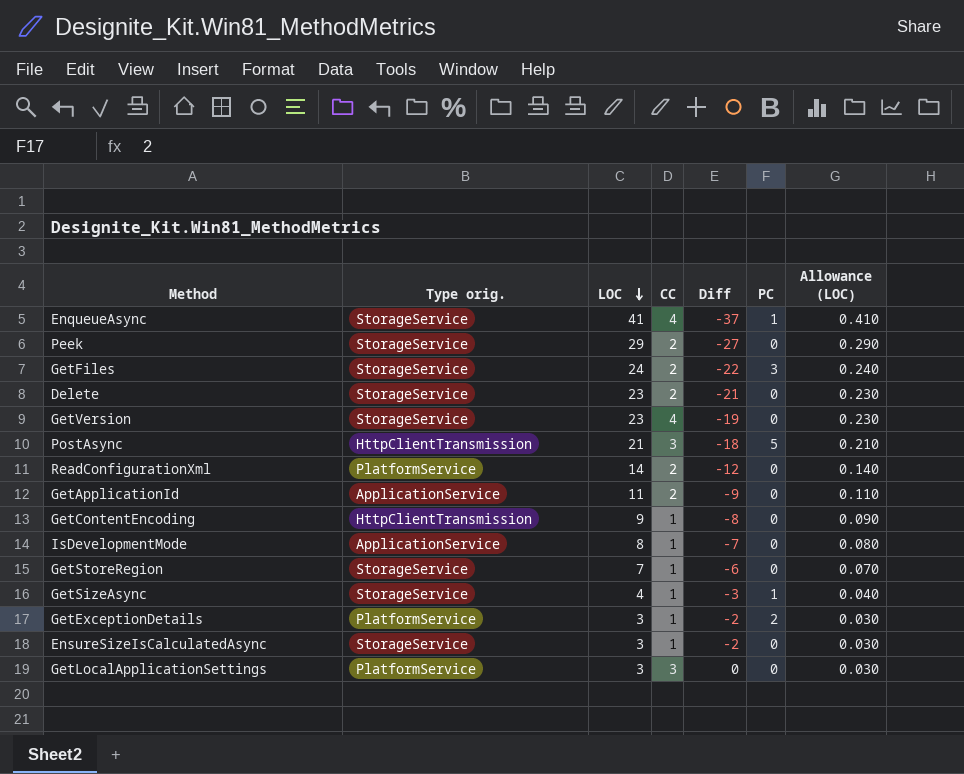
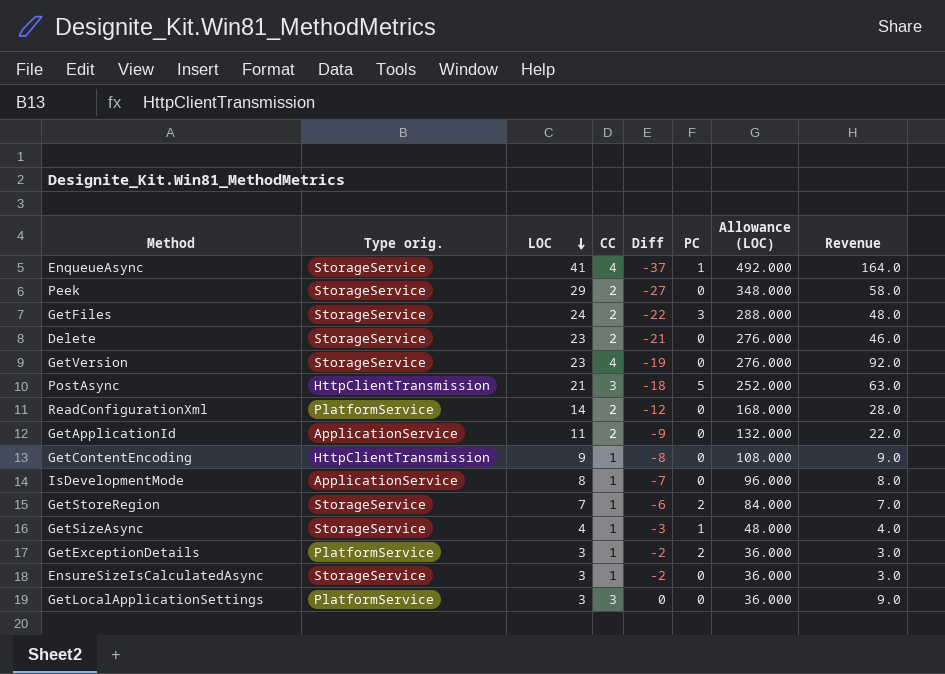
column Allowance (LOC) | formula: [LOC] * 0.01 -> [LOC] * 12
column Revenue | formula: none -> [LOC] * [CC]
GetStoreRegion | PC: 0 -> 2

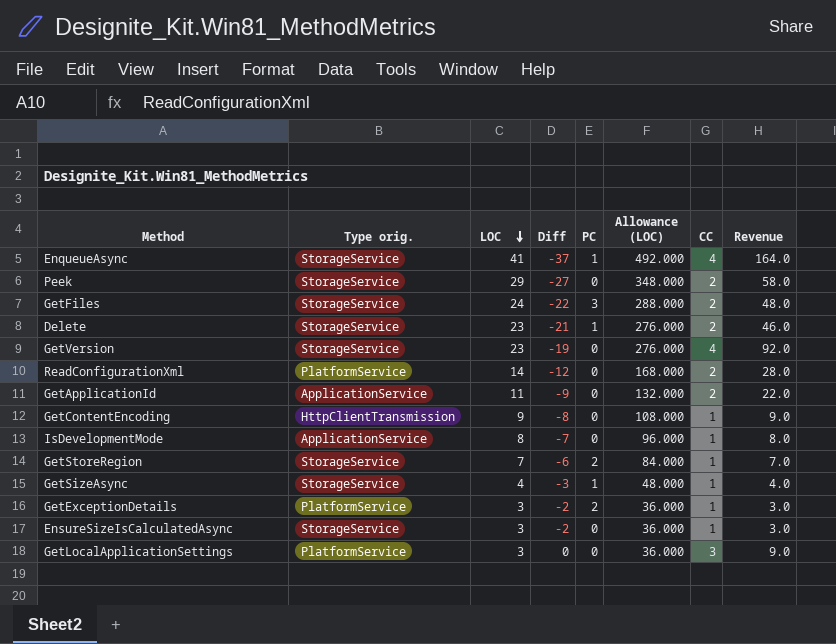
column CC | position: 4 -> 7
row PostAsync: HttpClientTransmission | 21 | 3 | -18 | 5 | 252.000 | 63.0 -> none
Delete | PC: 0 -> 1

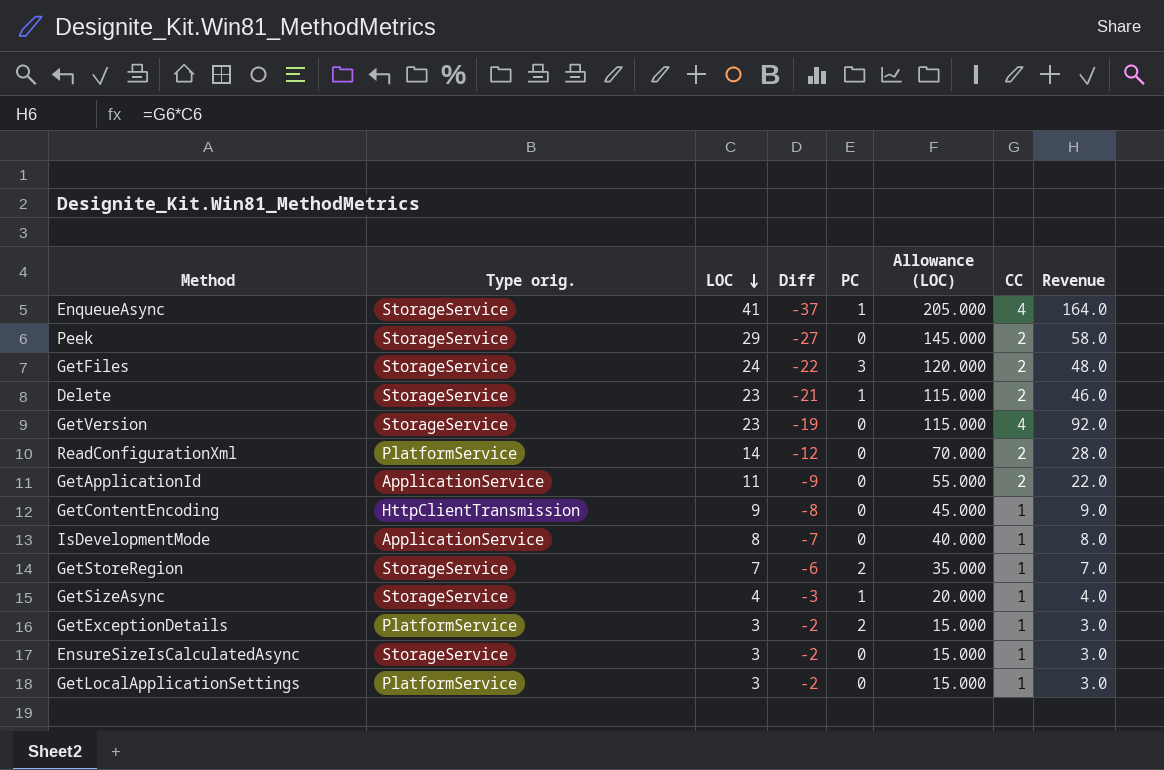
column Allowance (LOC) | formula: [LOC] * 12 -> [LOC] * 5
GetLocalApplicationSettings | Diff: 0 -> -2
GetLocalApplicationSettings | CC: 3 -> 1
GetLocalApplicationSettings | Revenue: 9.0 -> 3.0

